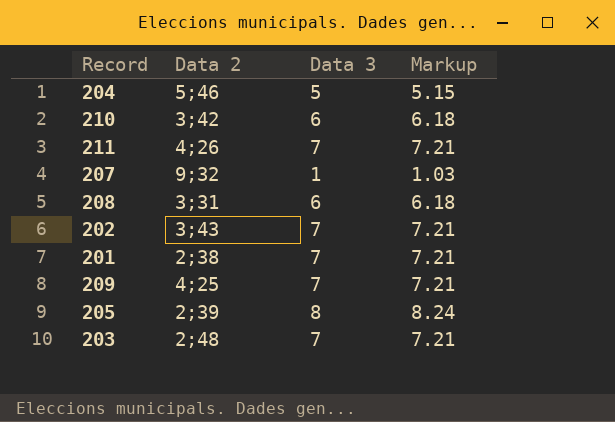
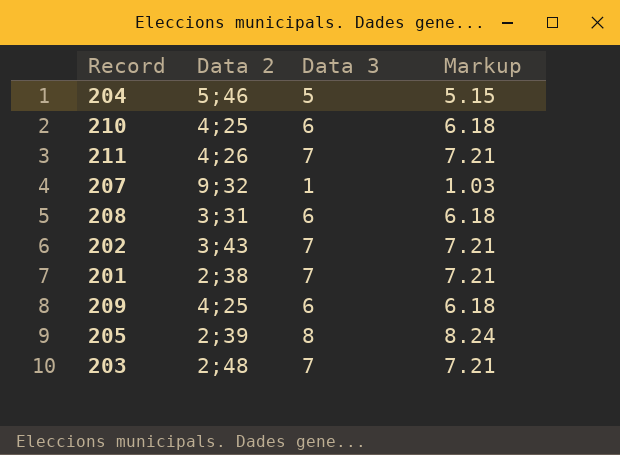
210 | Data 2: 3;42 -> 4;25
209 | Data 3: 7 -> 6
209 | Markup: 7.21 -> 6.18

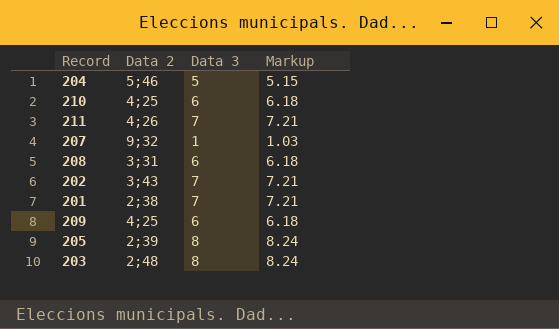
203 | Data 3: 7 -> 8
203 | Markup: 7.21 -> 8.24

